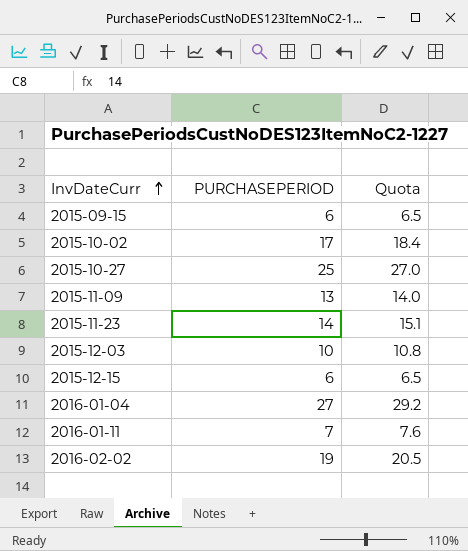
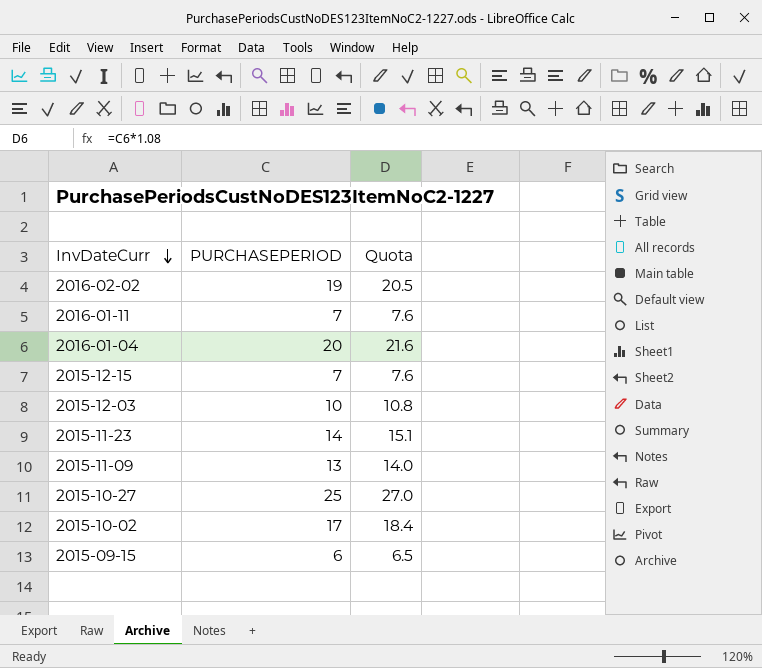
row order: InvDateCurr ascending -> InvDateCurr descending
2016-01-04 | PURCHASEPERIOD: 27 -> 20
2016-01-04 | Quota: 29.2 -> 21.6
2015-12-15 | PURCHASEPERIOD: 6 -> 7
2015-12-15 | Quota: 6.5 -> 7.6

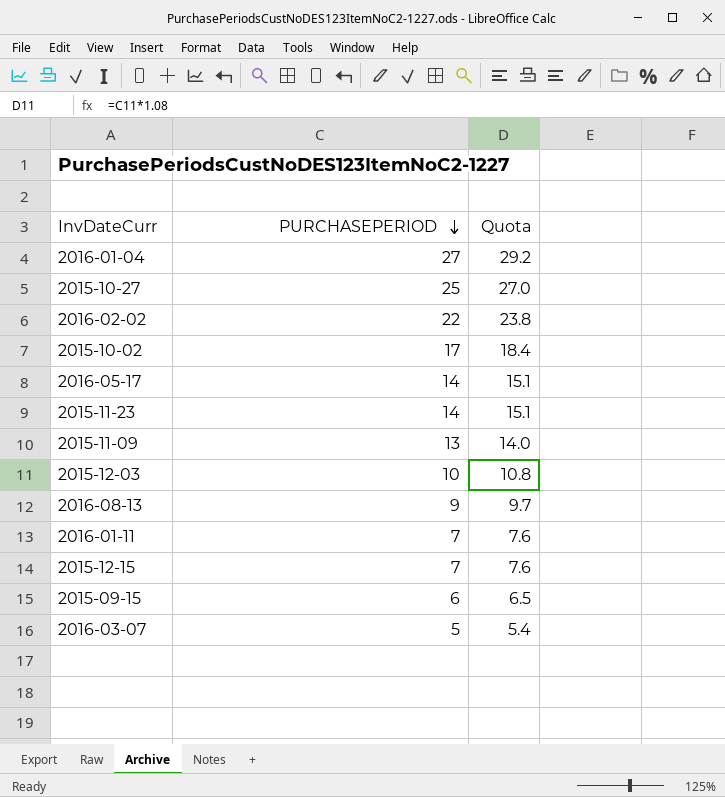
row order: InvDateCurr descending -> PURCHASEPERIOD descending
2016-01-04 | PURCHASEPERIOD: 20 -> 27
2016-01-04 | Quota: 21.6 -> 29.2
2016-02-02 | PURCHASEPERIOD: 19 -> 22
2016-02-02 | Quota: 20.5 -> 23.8
row 2016-05-17: none -> 14 | 15.1
row 2016-08-13: none -> 9 | 9.7
row 2016-03-07: none -> 5 | 5.4

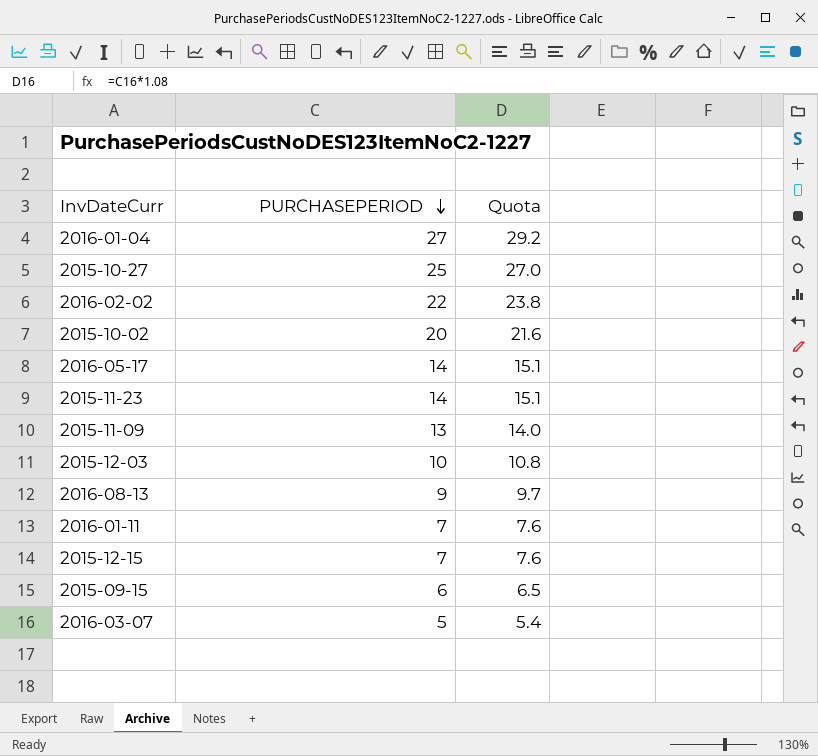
2015-10-02 | PURCHASEPERIOD: 17 -> 20
2015-10-02 | Quota: 18.4 -> 21.6

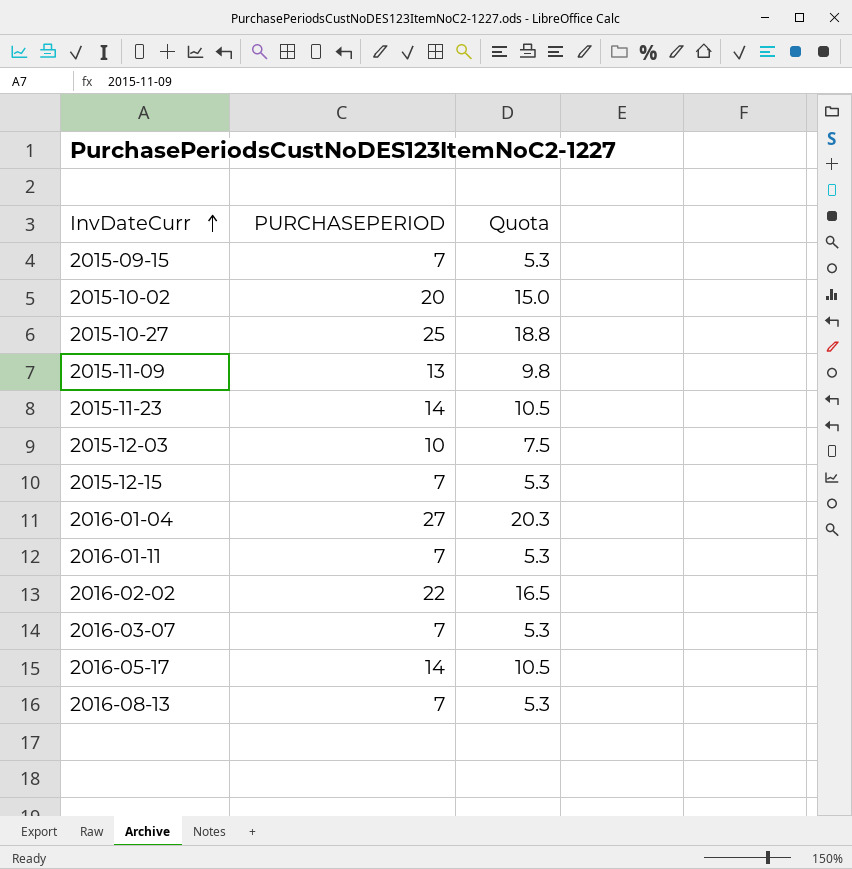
row order: PURCHASEPERIOD descending -> InvDateCurr ascending
column Quota | formula: [PURCHASEPERIOD] * 1.08 -> [PURCHASEPERIOD] * 0.75
2015-09-15 | PURCHASEPERIOD: 6 -> 7
2016-03-07 | PURCHASEPERIOD: 5 -> 7
2016-08-13 | PURCHASEPERIOD: 9 -> 7

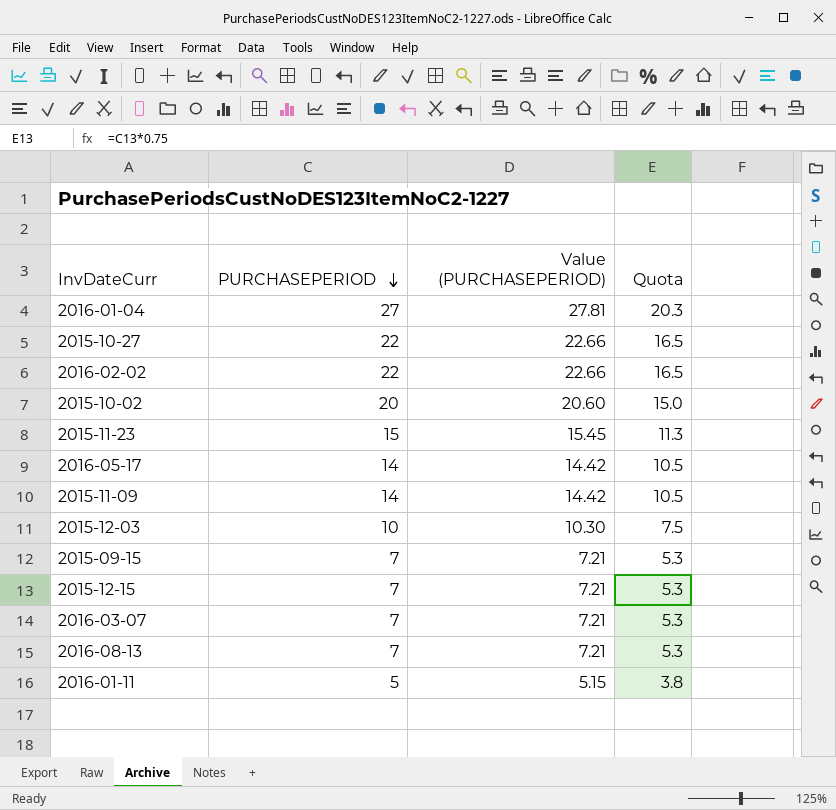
row order: InvDateCurr ascending -> PURCHASEPERIOD descending
column Value (PURCHASEPERIOD) | formula: none -> [PURCHASEPERIOD] * 1.03
2015-10-27 | PURCHASEPERIOD: 25 -> 22
2015-10-27 | Quota: 18.8 -> 16.5
2015-11-23 | PURCHASEPERIOD: 14 -> 15
2015-11-23 | Quota: 10.5 -> 11.3
2015-11-09 | PURCHASEPERIOD: 13 -> 14
2015-11-09 | Quota: 9.8 -> 10.5
2016-01-11 | PURCHASEPERIOD: 7 -> 5
2016-01-11 | Quota: 5.3 -> 3.8

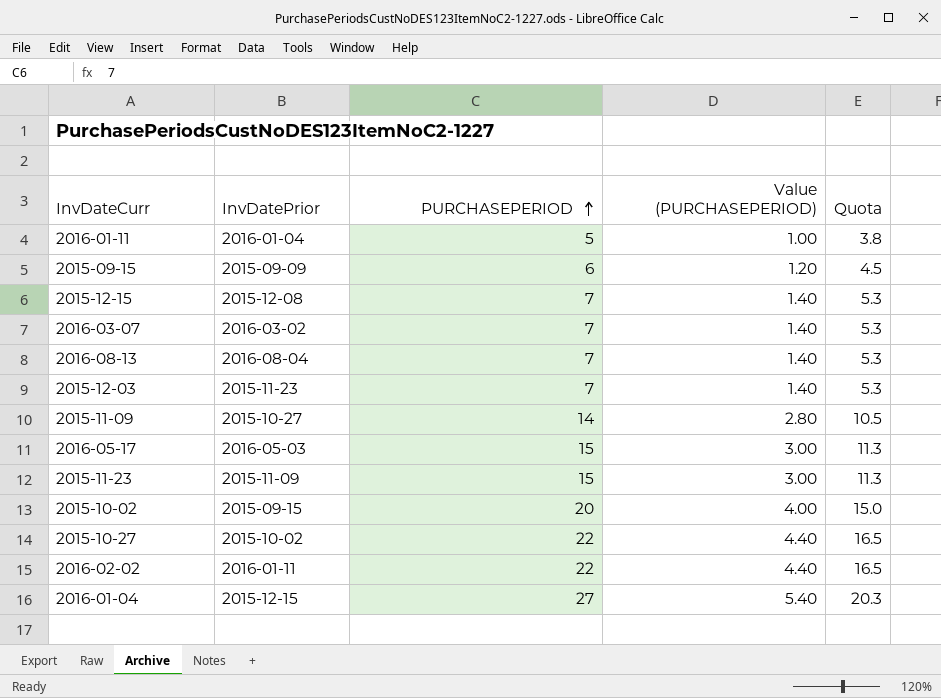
row order: PURCHASEPERIOD descending -> PURCHASEPERIOD ascending
column InvDatePrior | position: none -> 2
column Value (PURCHASEPERIOD) | formula: [PURCHASEPERIOD] * 1.03 -> [PURCHASEPERIOD] * 0.2
2015-09-15 | PURCHASEPERIOD: 7 -> 6
2015-09-15 | Quota: 5.3 -> 4.5
2015-12-03 | PURCHASEPERIOD: 10 -> 7
2015-12-03 | Quota: 7.5 -> 5.3
2016-05-17 | PURCHASEPERIOD: 14 -> 15
2016-05-17 | Quota: 10.5 -> 11.3

